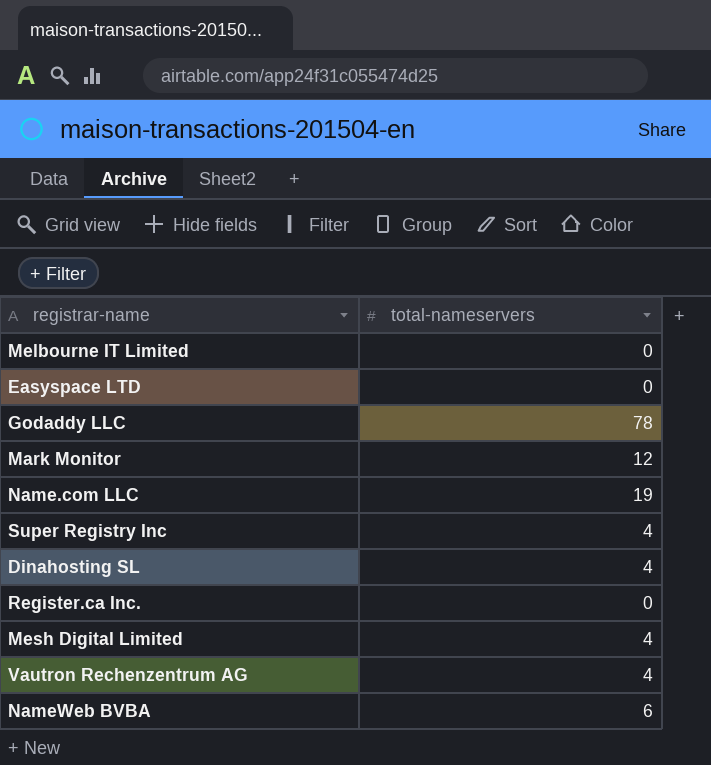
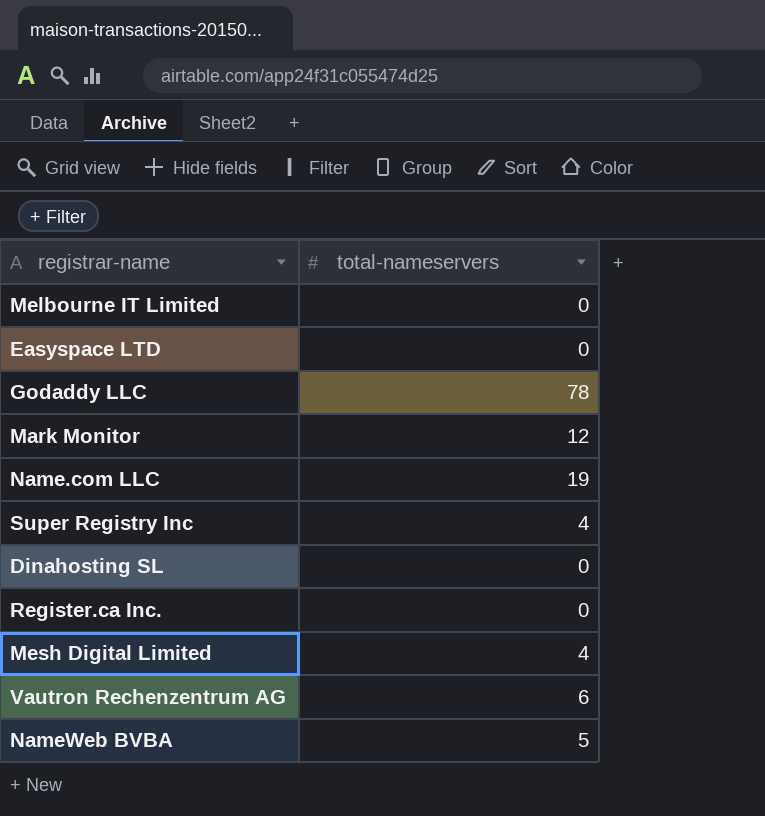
Dinahosting SL | total-nameservers: 4 -> 0
Vautron Rechenzentrum AG | total-nameservers: 4 -> 6
NameWeb BVBA | total-nameservers: 6 -> 5

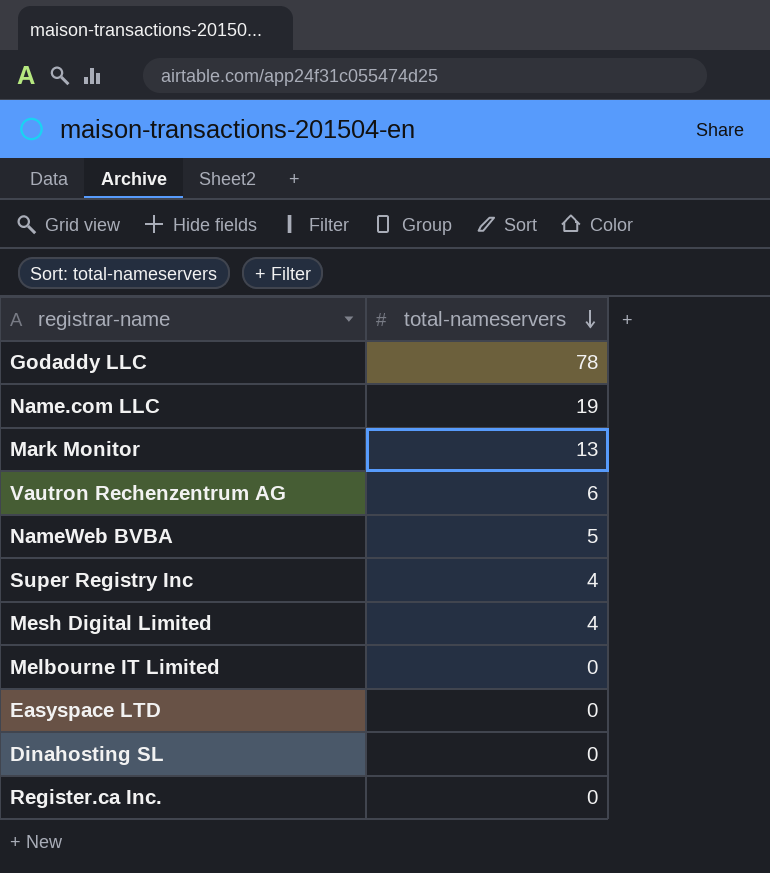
row order: none -> total-nameservers descending
Mark Monitor | total-nameservers: 12 -> 13

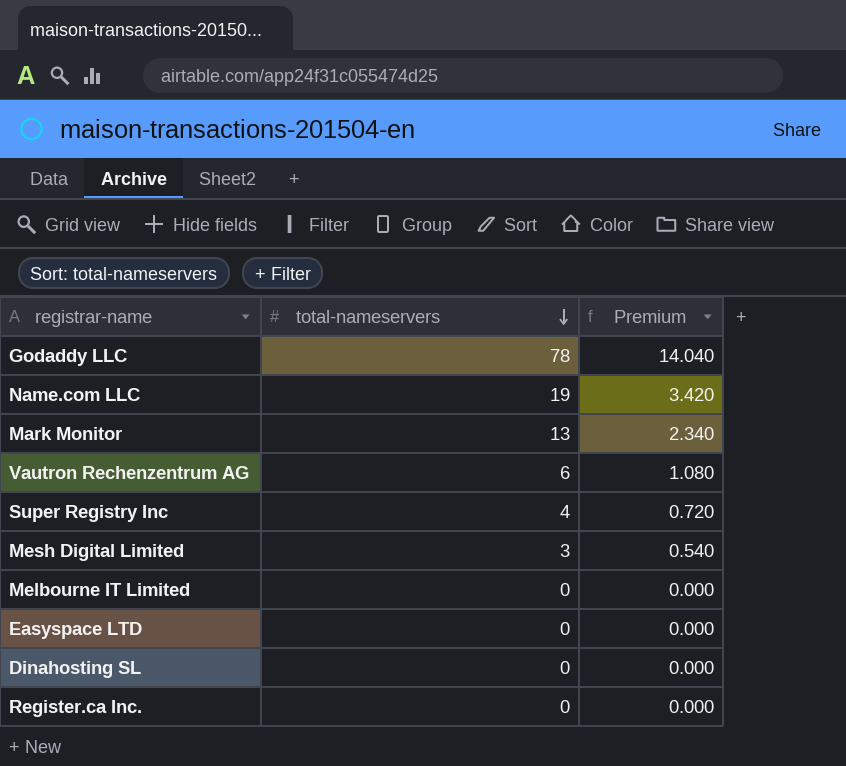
column Premium | formula: none -> [total-nameservers] * 0.18
row NameWeb BVBA: 5 -> none
Mesh Digital Limited | total-nameservers: 4 -> 3

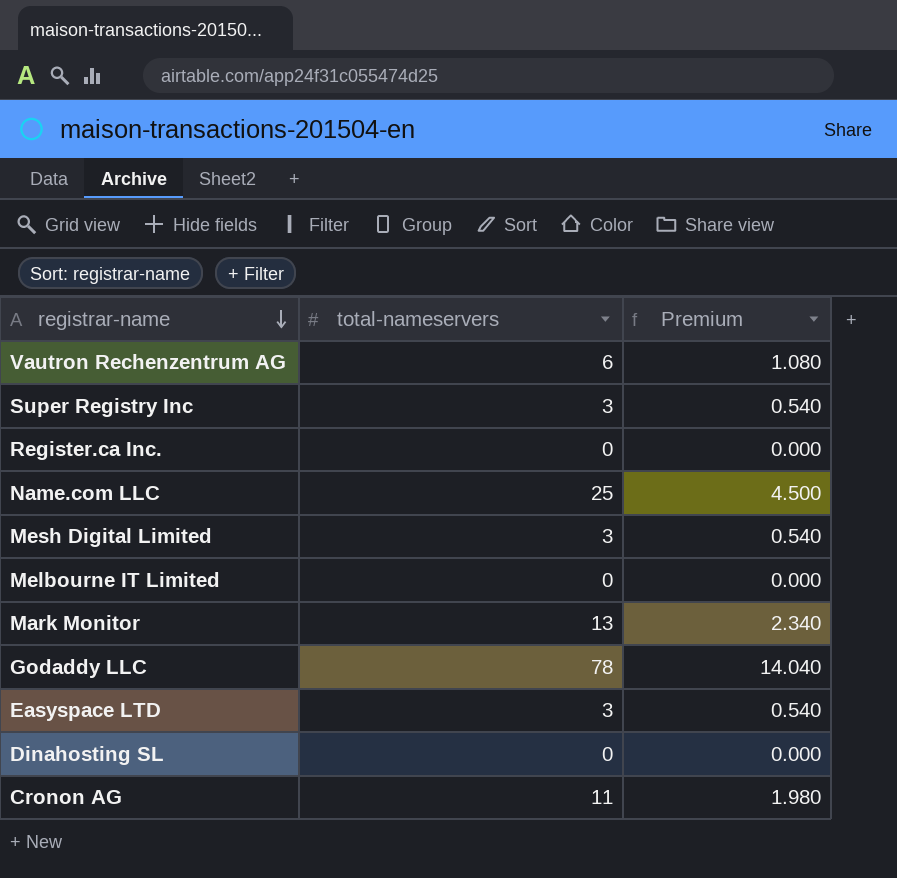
row order: total-nameservers descending -> registrar-name descending
Super Registry Inc | total-nameservers: 4 -> 3
Super Registry Inc | Premium: 0.720 -> 0.540
Name.com LLC | total-nameservers: 19 -> 25
Name.com LLC | Premium: 3.420 -> 4.500
Easyspace LTD | total-nameservers: 0 -> 3
Easyspace LTD | Premium: 0.000 -> 0.540
row Cronon AG: none -> 11 | 1.980

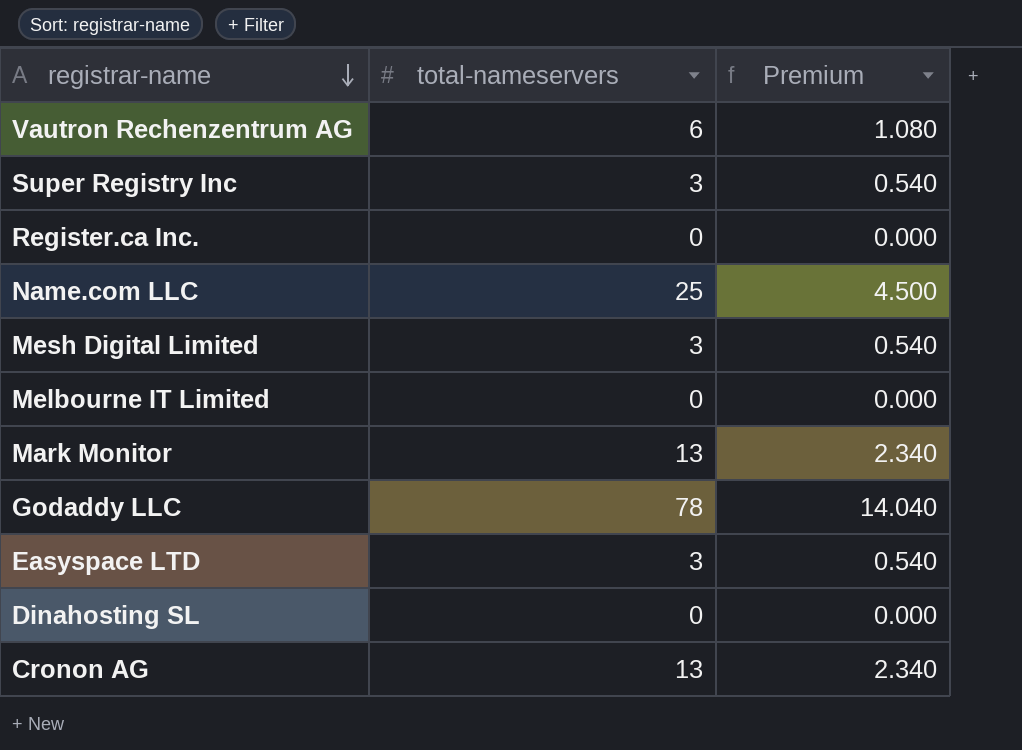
Cronon AG | total-nameservers: 11 -> 13
Cronon AG | Premium: 1.980 -> 2.340

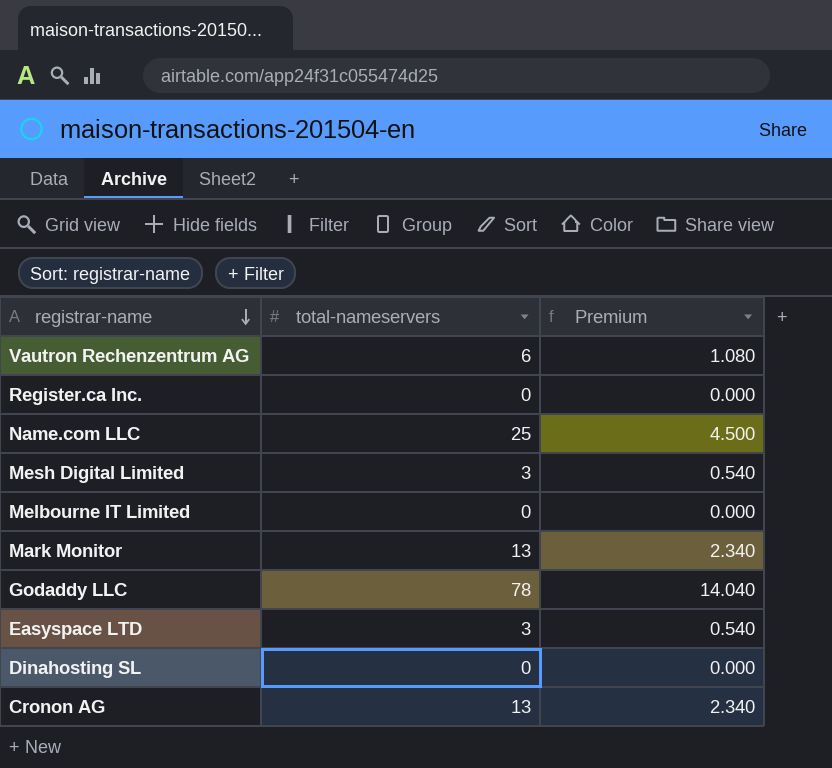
row Super Registry Inc: 3 | 0.540 -> none

